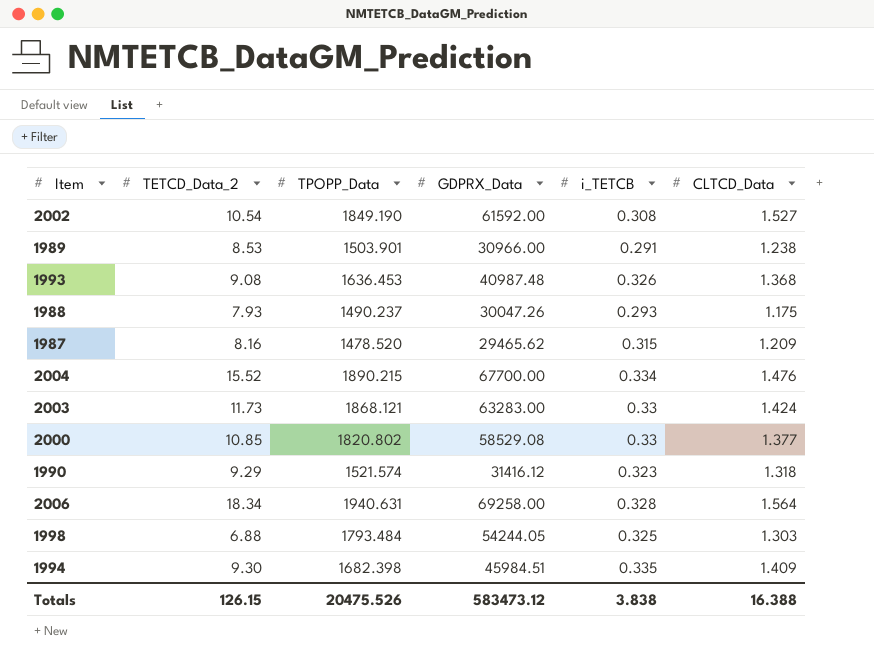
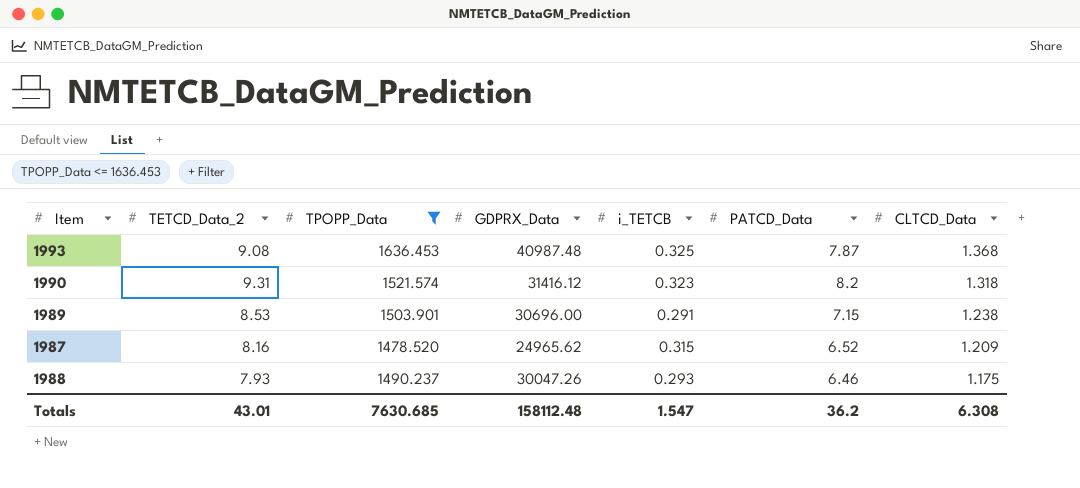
filter: none -> TPOPP_Data <= 1636.453
row order: none -> CLTCD_Data descending
column PATCD_Data | position: none -> 6
1993 | i_TETCB: 0.326 -> 0.325
1990 | TETCD_Data_2: 9.29 -> 9.31
1989 | GDPRX_Data: 30966.00 -> 30696.00
1987 | GDPRX_Data: 29465.62 -> 24965.62
Totals | TETCD_Data_2: 126.15 -> 43.01
Totals | TPOPP_Data: 20475.526 -> 7630.685
Totals | GDPRX_Data: 583473.12 -> 158112.48
Totals | i_TETCB: 3.838 -> 1.547
Totals | CLTCD_Data: 16.388 -> 6.308

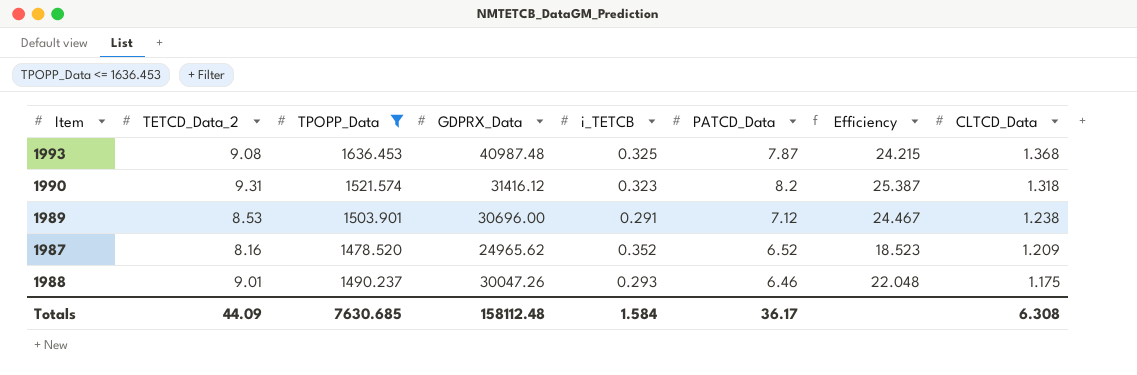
column Efficiency | formula: none -> [PATCD_Data] / [i_TETCB]
1989 | PATCD_Data: 7.15 -> 7.12
1987 | i_TETCB: 0.315 -> 0.352
1988 | TETCD_Data_2: 7.93 -> 9.01
Totals | TETCD_Data_2: 43.01 -> 44.09
Totals | i_TETCB: 1.547 -> 1.584
Totals | PATCD_Data: 36.2 -> 36.17

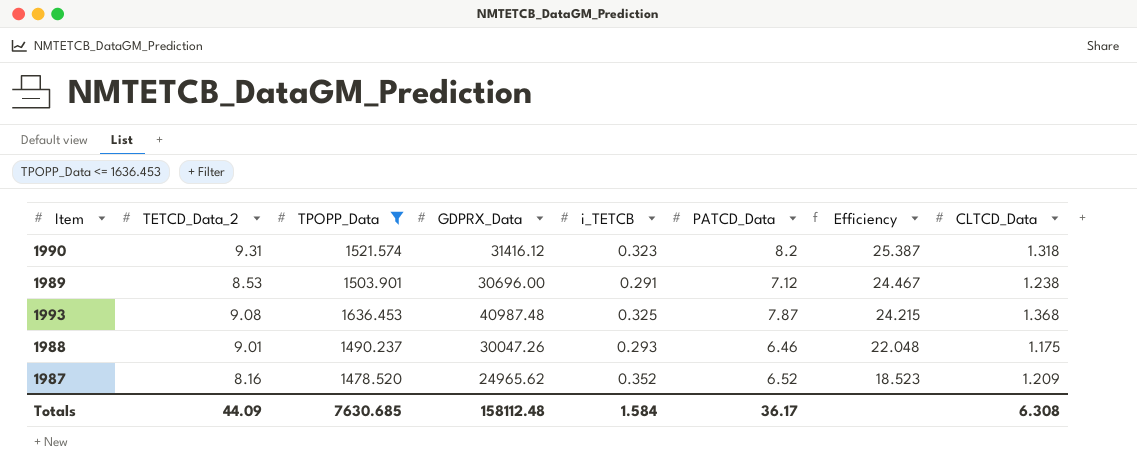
row order: CLTCD_Data descending -> Efficiency descending

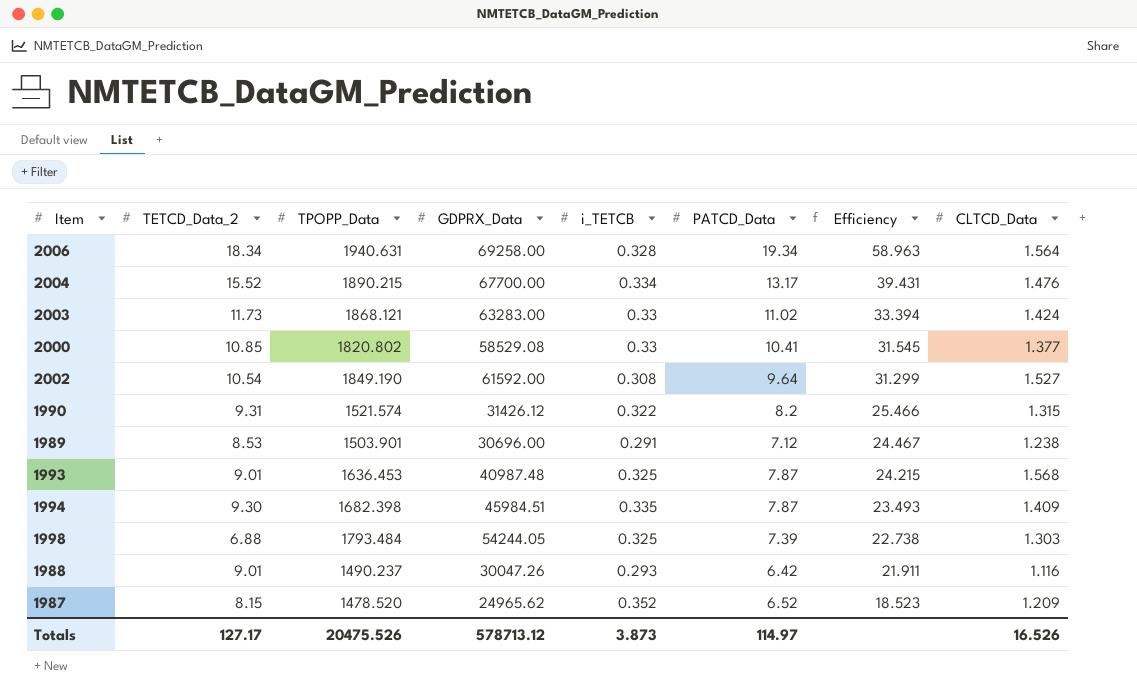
filter: TPOPP_Data <= 1636.453 -> none
1990 | GDPRX_Data: 31416.12 -> 31426.12
1990 | i_TETCB: 0.323 -> 0.322
1990 | Efficiency: 25.387 -> 25.466
1990 | CLTCD_Data: 1.318 -> 1.315
1993 | TETCD_Data_2: 9.08 -> 9.01
1993 | CLTCD_Data: 1.368 -> 1.568
1988 | PATCD_Data: 6.46 -> 6.42
1988 | Efficiency: 22.048 -> 21.911
1988 | CLTCD_Data: 1.175 -> 1.116
1987 | TETCD_Data_2: 8.16 -> 8.15
Totals | TETCD_Data_2: 44.09 -> 127.17
Totals | TPOPP_Data: 7630.685 -> 20475.526
Totals | GDPRX_Data: 158112.48 -> 578713.12
Totals | i_TETCB: 1.584 -> 3.873
Totals | PATCD_Data: 36.17 -> 114.97
Totals | CLTCD_Data: 6.308 -> 16.526

